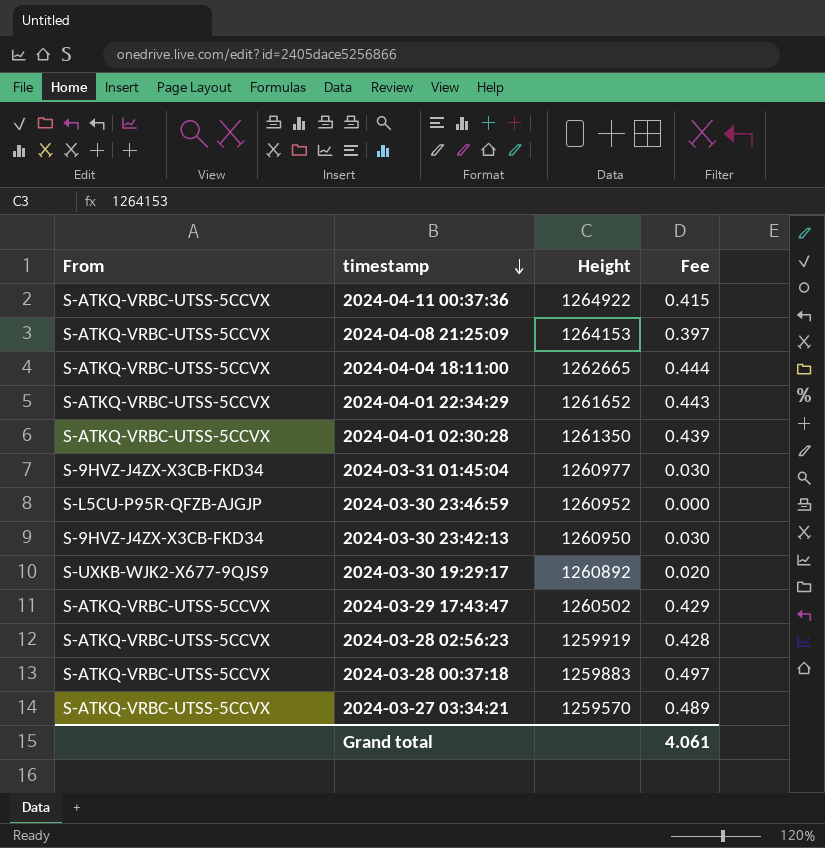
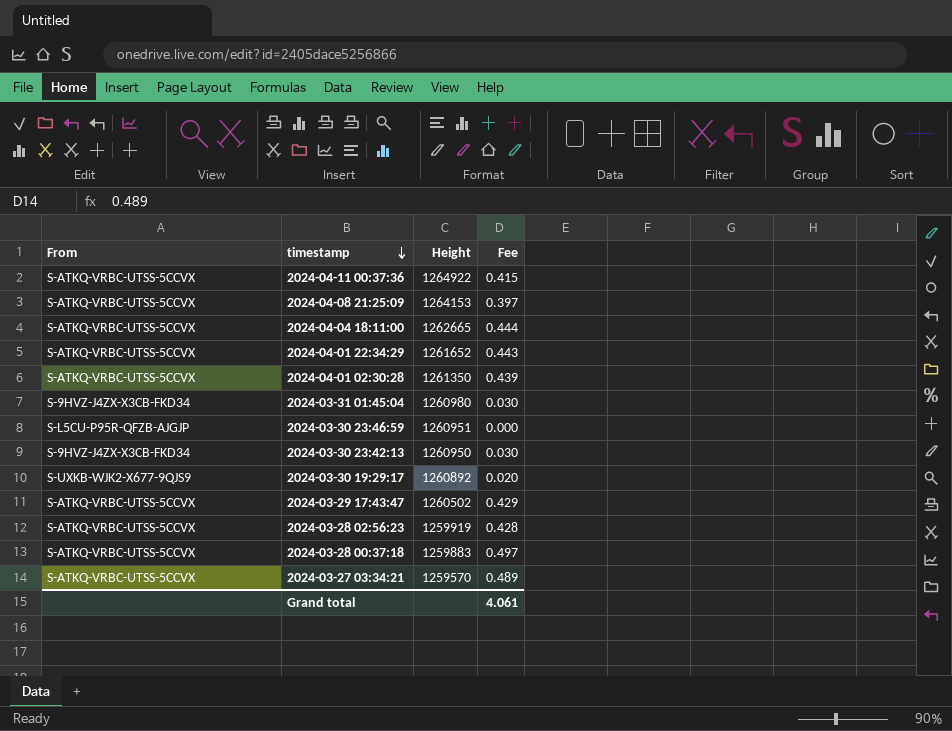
2024-03-31 01:45:04 | Height: 1260977 -> 1260980
2024-03-30 23:46:59 | Height: 1260952 -> 1260951

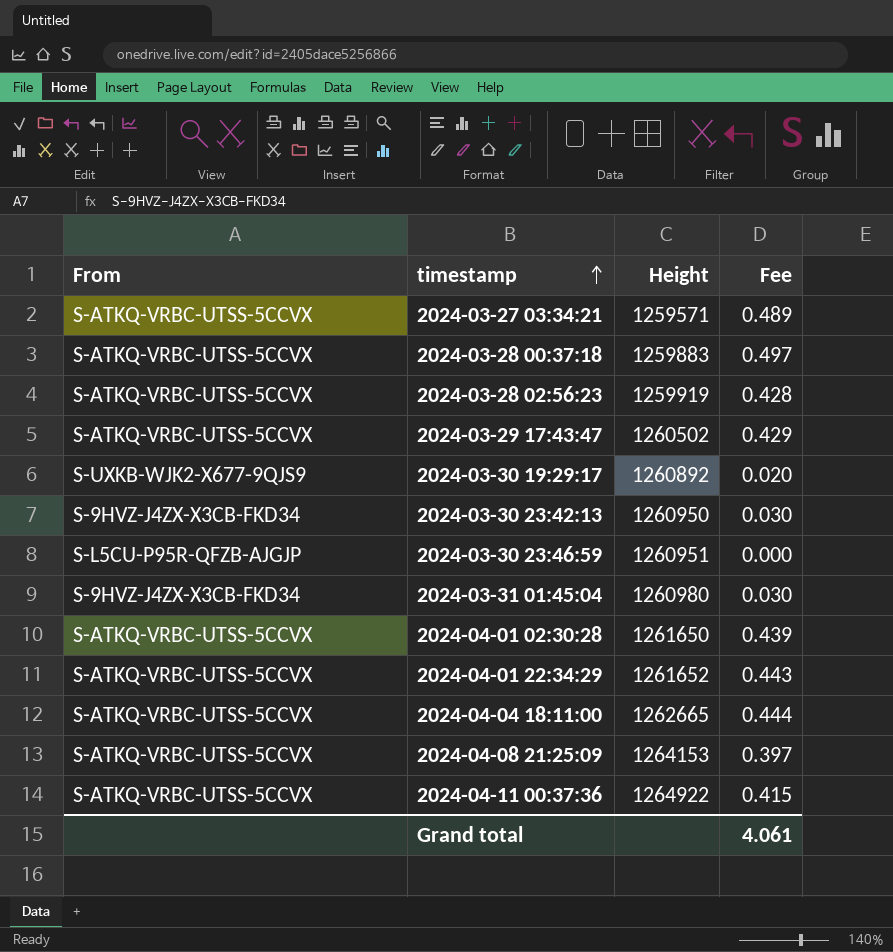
row order: timestamp descending -> timestamp ascending
2024-03-27 03:34:21 | Height: 1259570 -> 1259571
2024-04-01 02:30:28 | Height: 1261350 -> 1261650

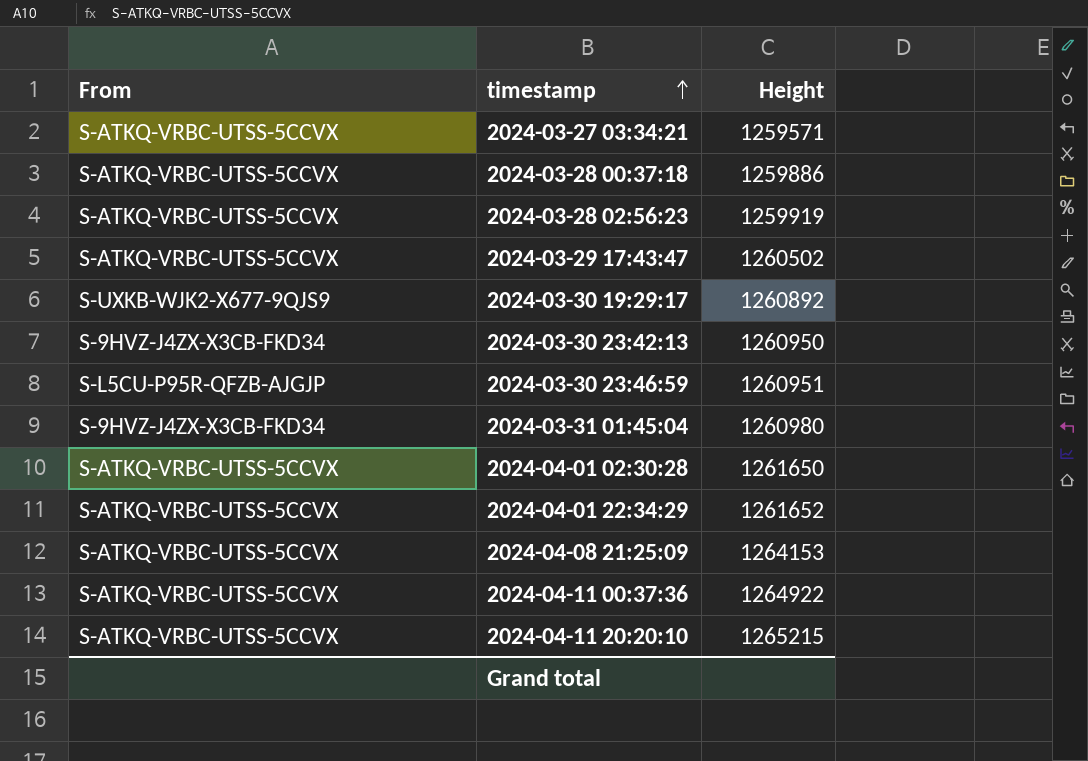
column Fee | position: 4 -> none
row 2024-04-04 18:11:00: S-ATKQ-VRBC-UTSS-5CCVX | 1262665 | 0.444 -> none
2024-03-28 00:37:18 | Height: 1259883 -> 1259886
row 2024-04-11 20:20:10: none -> S-ATKQ-VRBC-UTSS-5CCVX | 1265215

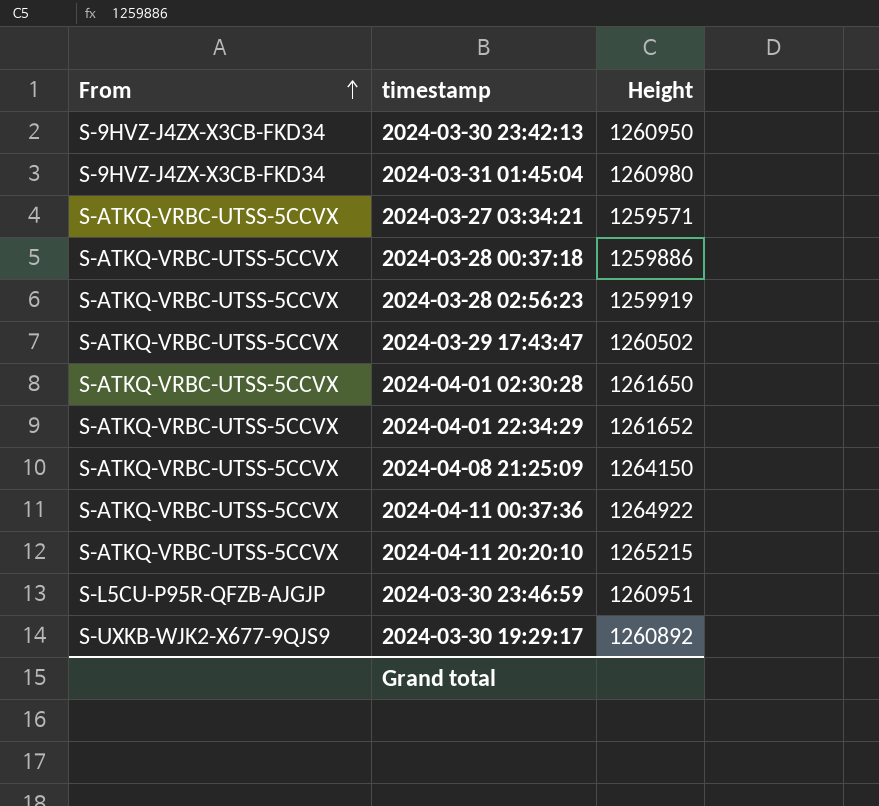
row order: timestamp ascending -> From ascending
2024-04-08 21:25:09 | Height: 1264153 -> 1264150

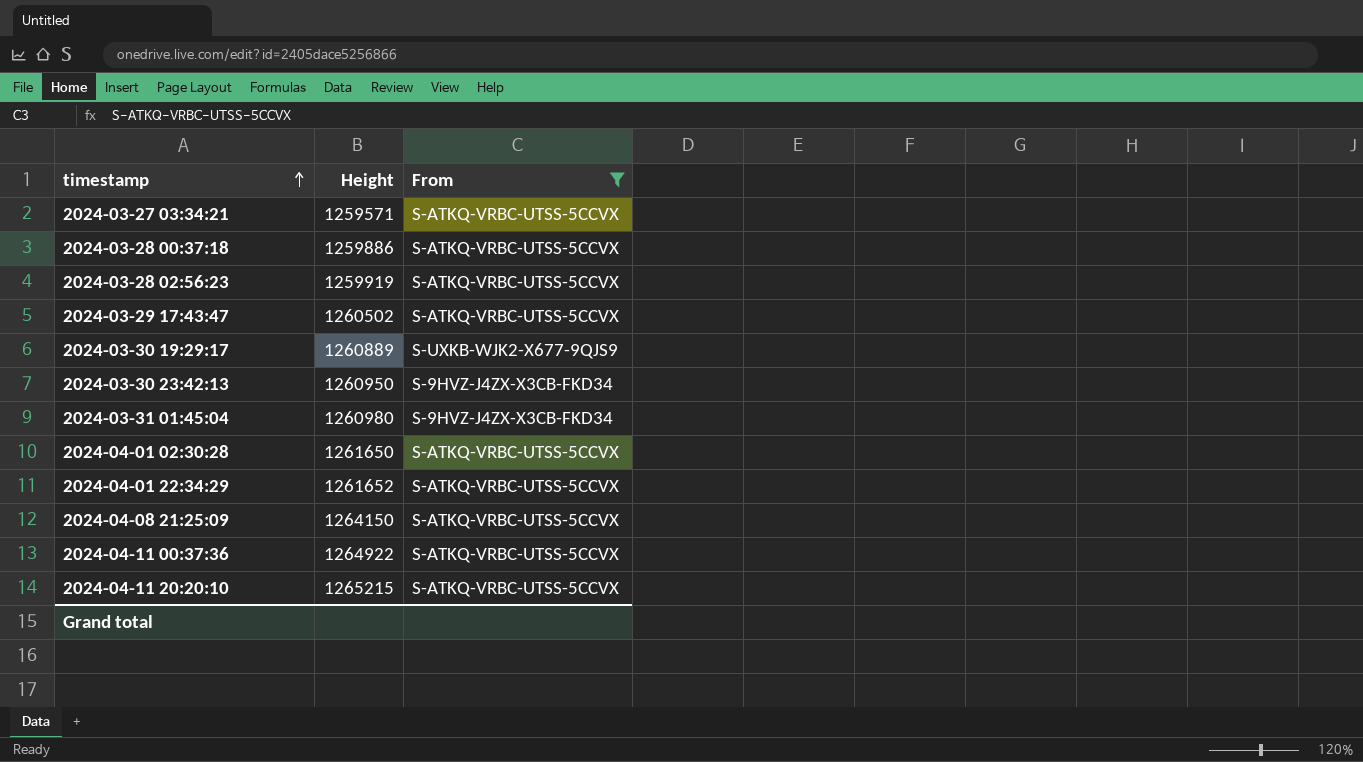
filter: none -> From != S-L5CU-P95R-QFZB-AJGJP
row order: From ascending -> timestamp ascending
column From | position: 1 -> 3
2024-03-30 19:29:17 | Height: 1260892 -> 1260889

